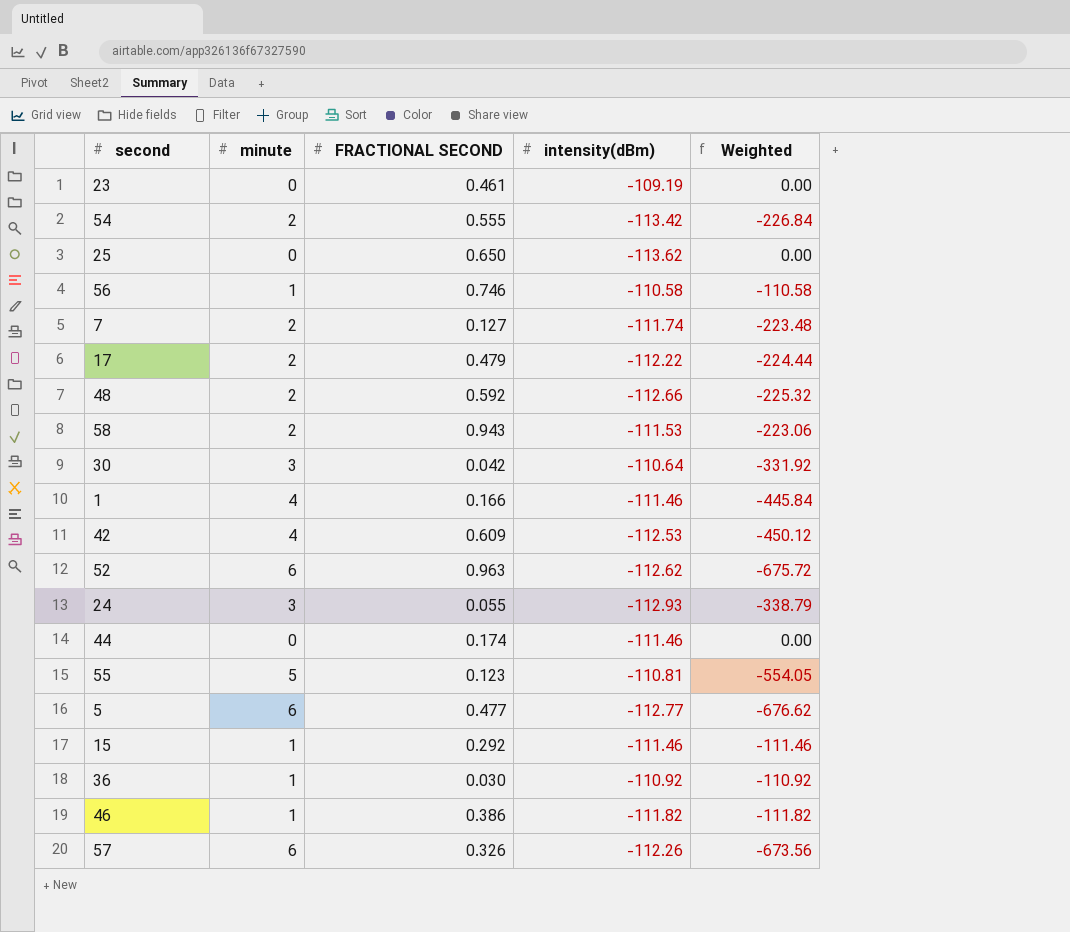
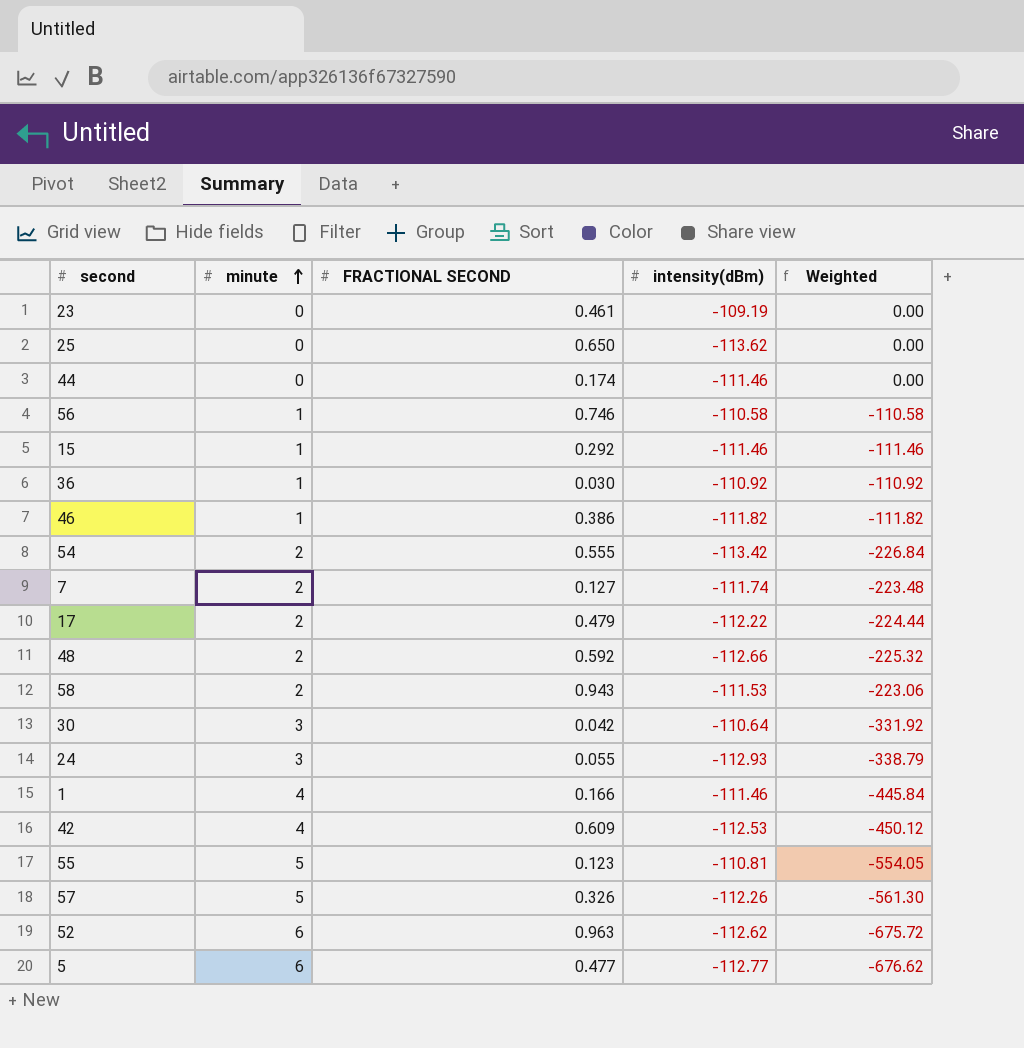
row order: none -> minute ascending
57 | minute: 6 -> 5
57 | Weighted: -673.56 -> -561.30

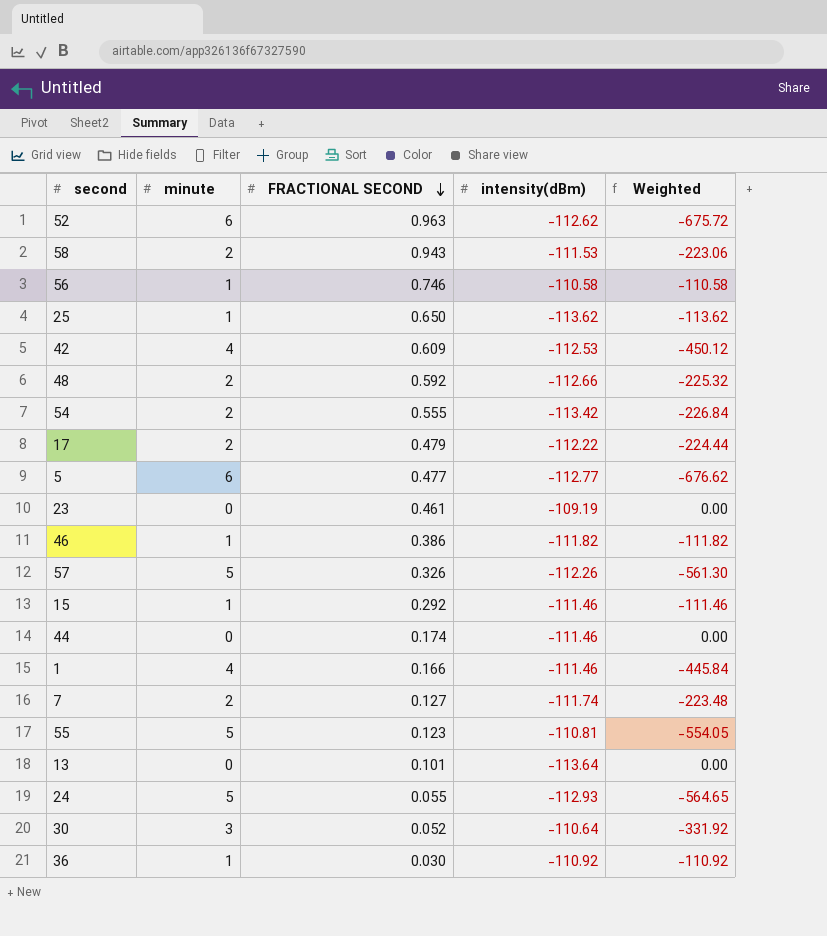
row order: minute ascending -> FRACTIONAL SECOND descending
25 | minute: 0 -> 1
25 | Weighted: 0.00 -> -113.62
row 13: none -> 0 | 0.101 | -113.64 | 0.00
24 | minute: 3 -> 5
24 | Weighted: -338.79 -> -564.65
30 | FRACTIONAL SECOND: 0.042 -> 0.052

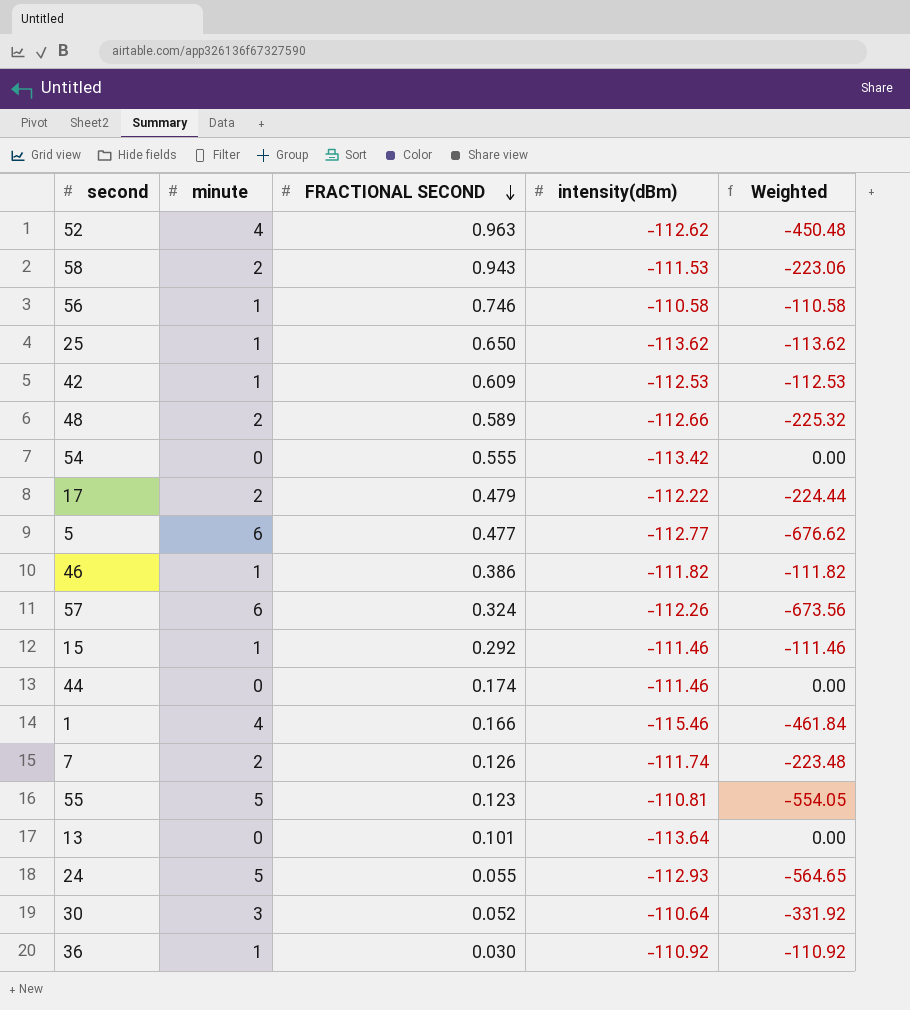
row 23: 0 | 0.461 | -109.19 | 0.00 -> none
52 | minute: 6 -> 4
52 | Weighted: -675.72 -> -450.48
42 | minute: 4 -> 1
42 | Weighted: -450.12 -> -112.53
48 | FRACTIONAL SECOND: 0.592 -> 0.589
54 | minute: 2 -> 0
54 | Weighted: -226.84 -> 0.00
57 | minute: 5 -> 6
57 | FRACTIONAL SECOND: 0.326 -> 0.324
57 | Weighted: -561.30 -> -673.56
1 | intensity(dBm): -111.46 -> -115.46
1 | Weighted: -445.84 -> -461.84
7 | FRACTIONAL SECOND: 0.127 -> 0.126

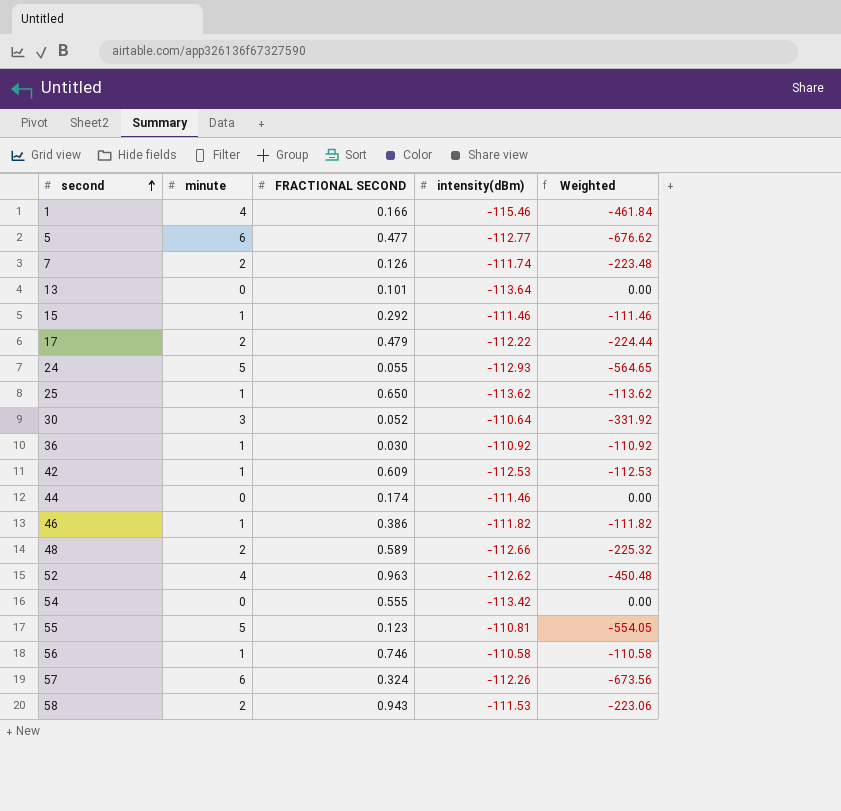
row order: FRACTIONAL SECOND descending -> second ascending

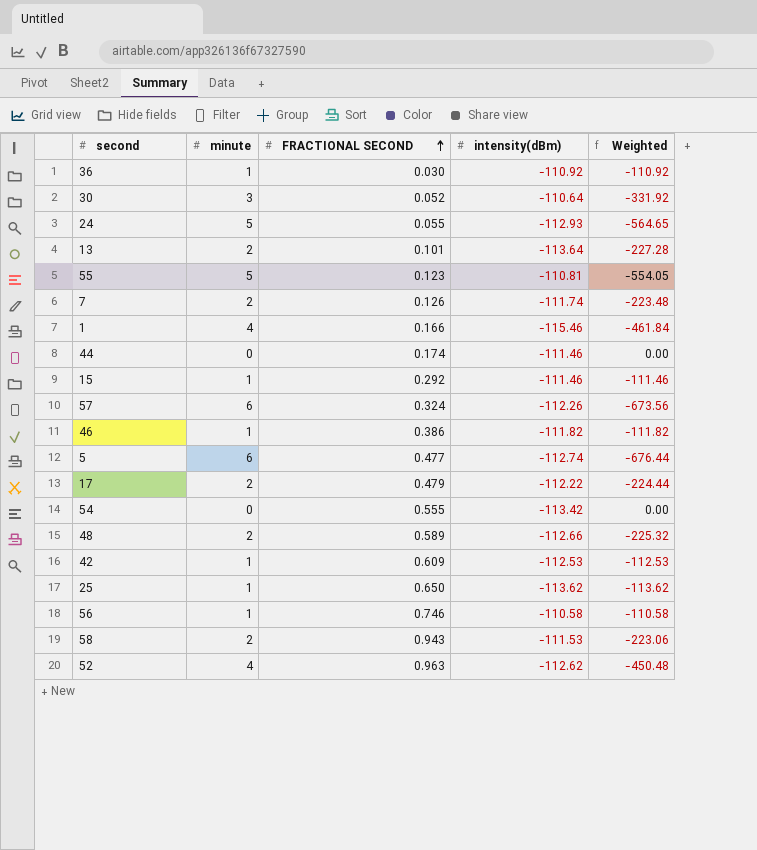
row order: second ascending -> FRACTIONAL SECOND ascending
13 | minute: 0 -> 2
13 | Weighted: 0.00 -> -227.28
5 | intensity(dBm): -112.77 -> -112.74
5 | Weighted: -676.62 -> -676.44

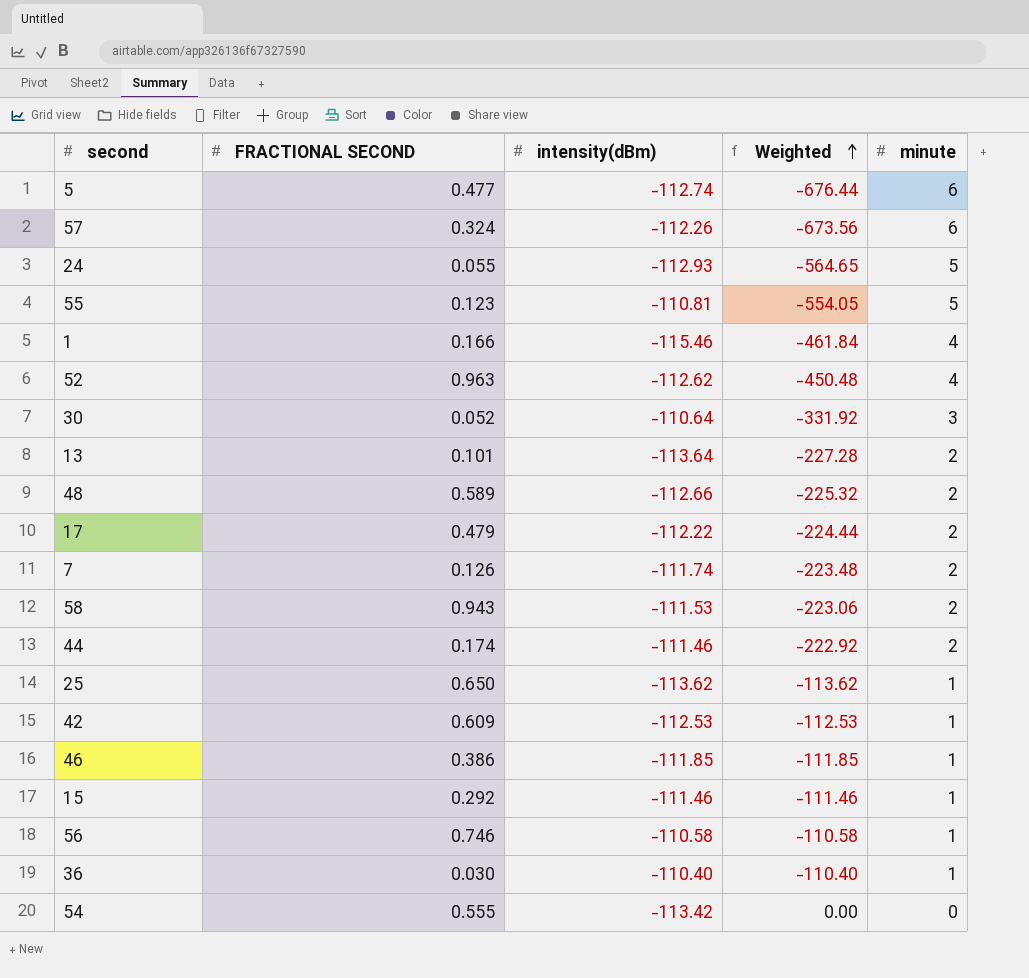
row order: FRACTIONAL SECOND ascending -> Weighted ascending
column minute | position: 2 -> 5
44 | Weighted: 0.00 -> -222.92
44 | minute: 0 -> 2
46 | intensity(dBm): -111.82 -> -111.85
46 | Weighted: -111.82 -> -111.85
36 | intensity(dBm): -110.92 -> -110.40
36 | Weighted: -110.92 -> -110.40

